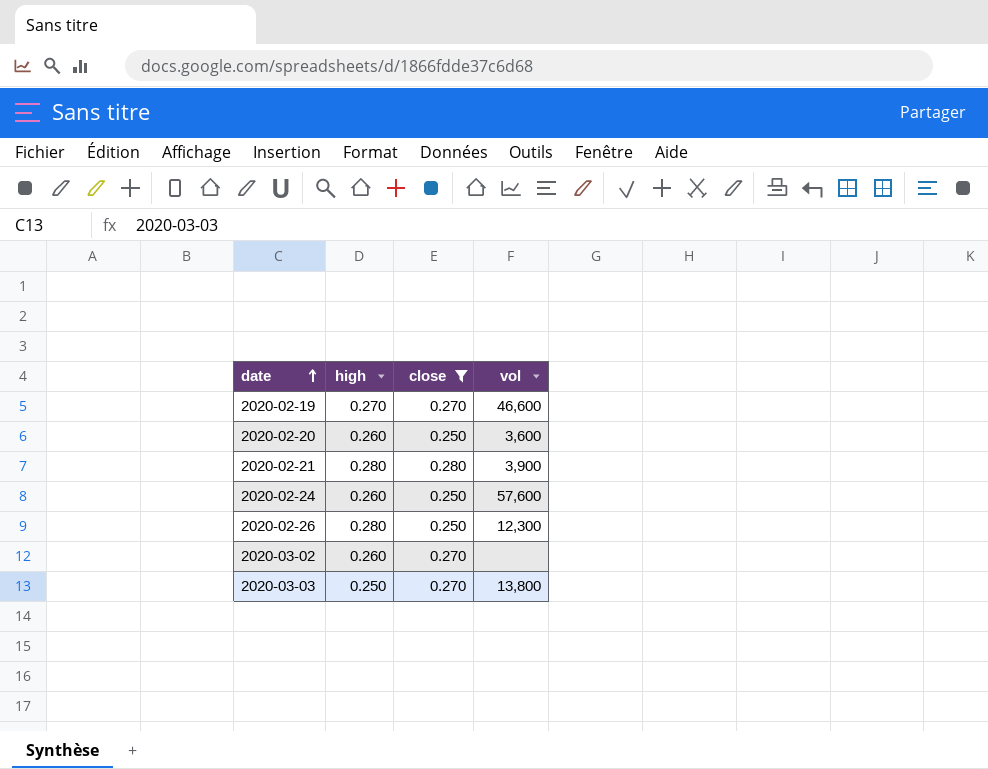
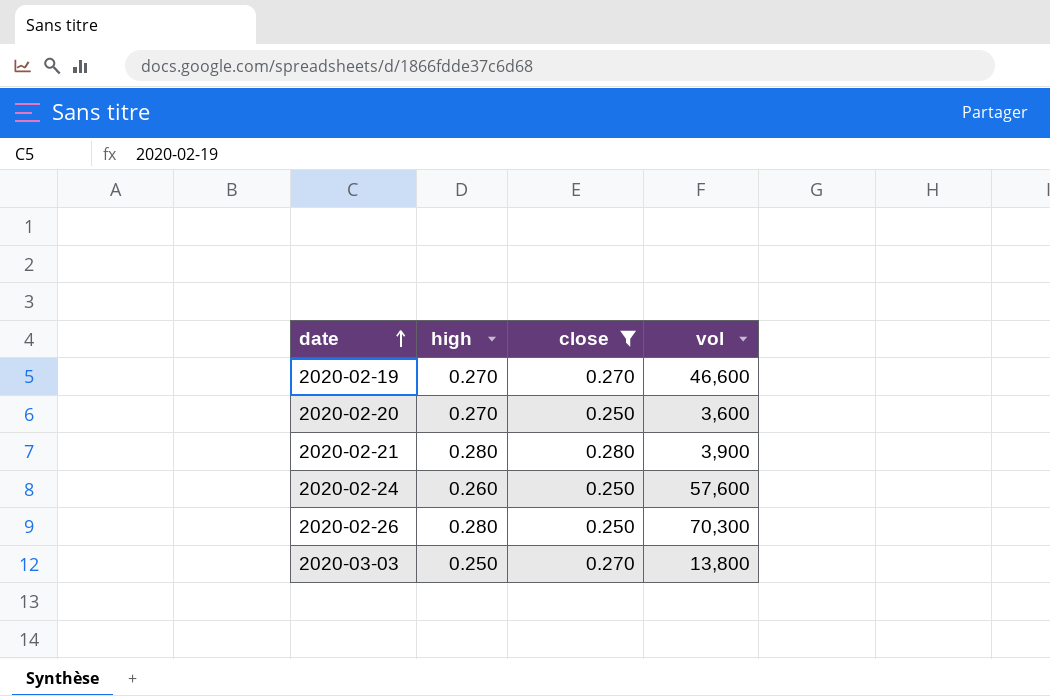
row 2020-03-02: 0.260 | 0.270 | none -> none
2020-02-20 | high: 0.260 -> 0.270
2020-02-26 | vol: 12,300 -> 70,300

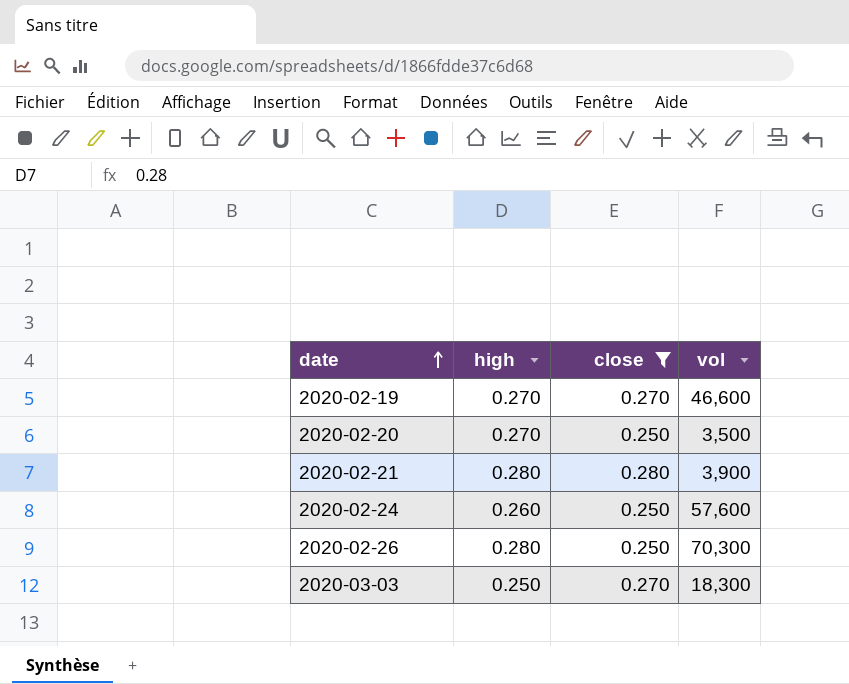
2020-02-20 | vol: 3,600 -> 3,500
2020-03-03 | vol: 13,800 -> 18,300

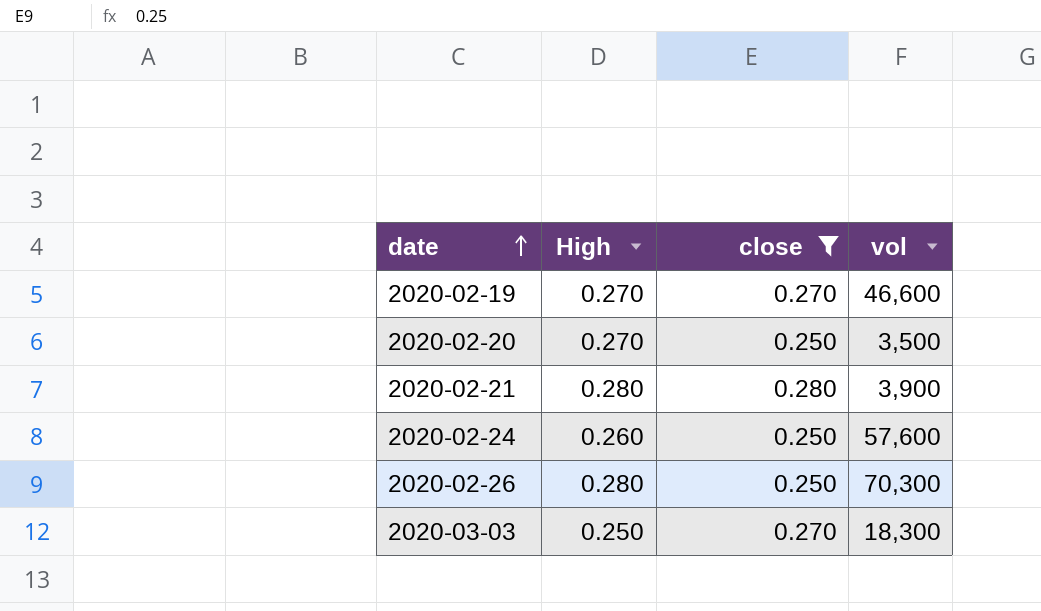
column name: high -> High

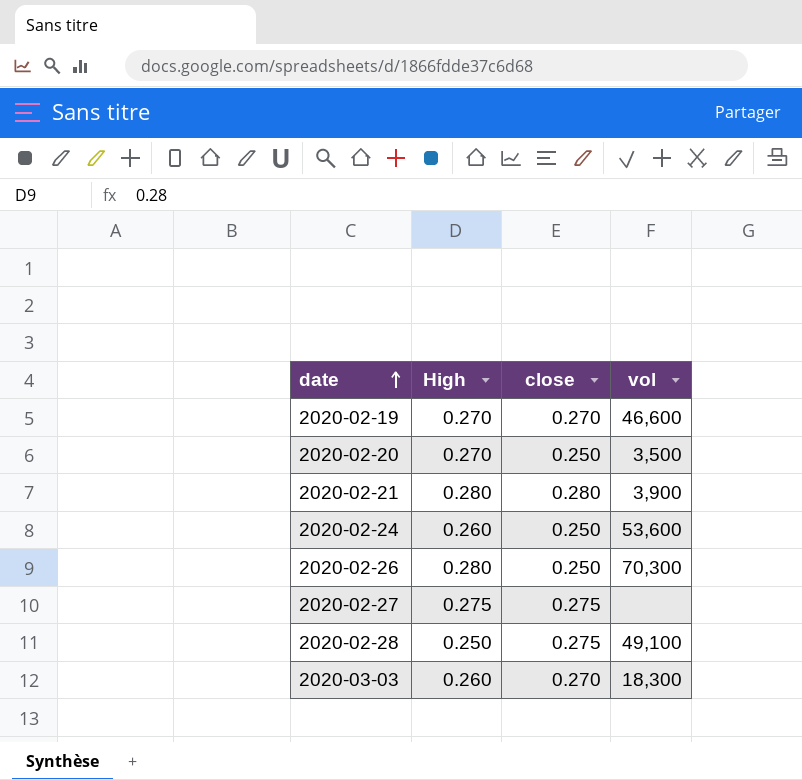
filter: close != 0.275 -> none
2020-02-24 | vol: 57,600 -> 53,600
2020-03-03 | High: 0.250 -> 0.260

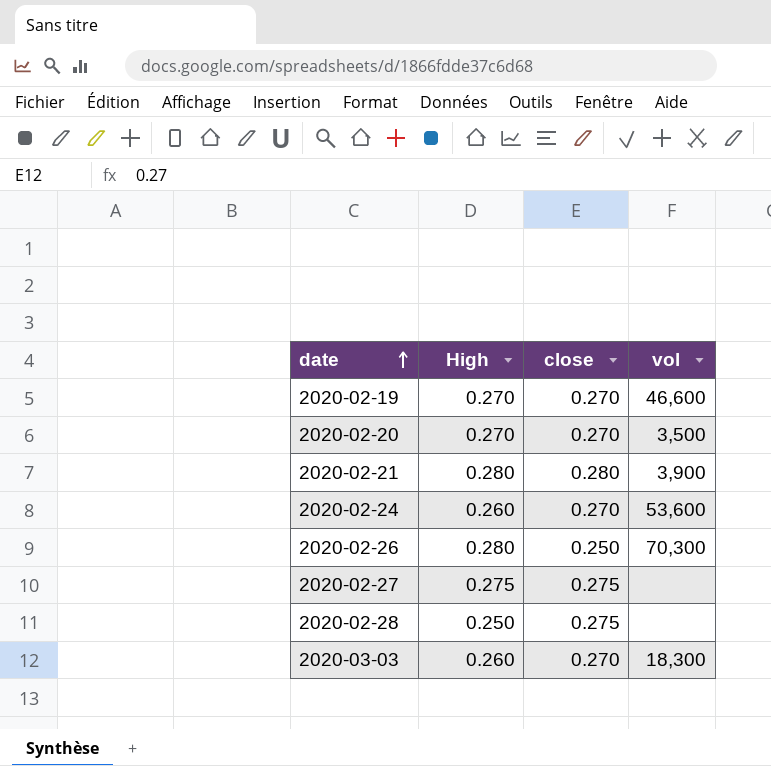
2020-02-20 | close: 0.250 -> 0.270
2020-02-24 | close: 0.250 -> 0.270
2020-02-28 | vol: 49,100 -> none

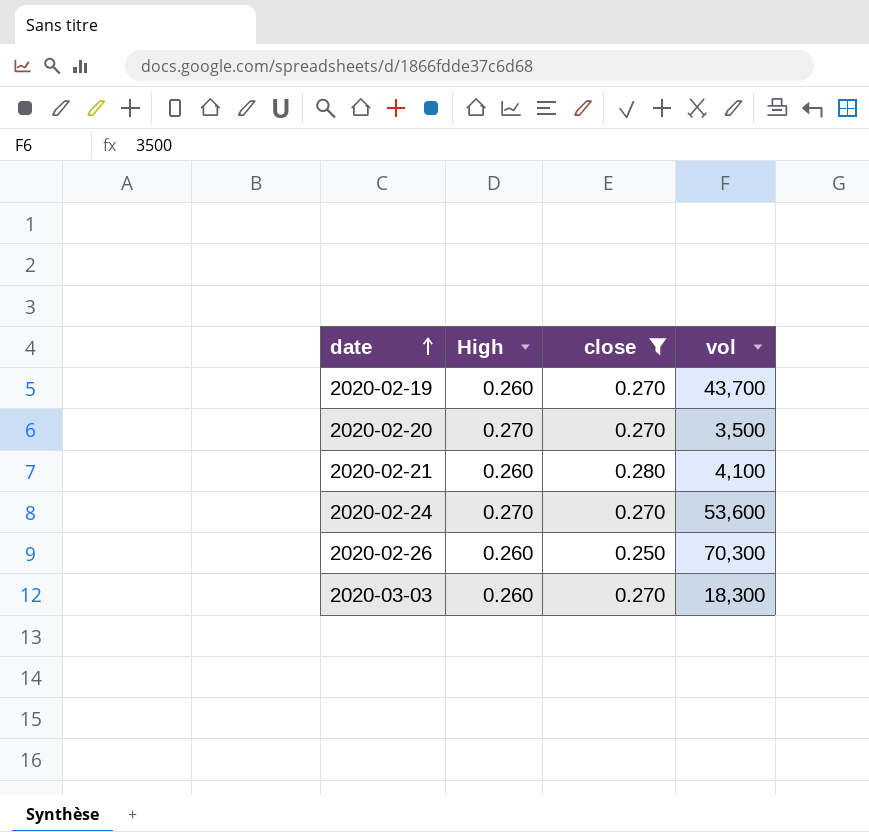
filter: none -> close != 0.275
2020-02-19 | High: 0.270 -> 0.260
2020-02-19 | vol: 46,600 -> 43,700
2020-02-21 | High: 0.280 -> 0.260
2020-02-21 | vol: 3,900 -> 4,100
2020-02-24 | High: 0.260 -> 0.270
2020-02-26 | High: 0.280 -> 0.260

